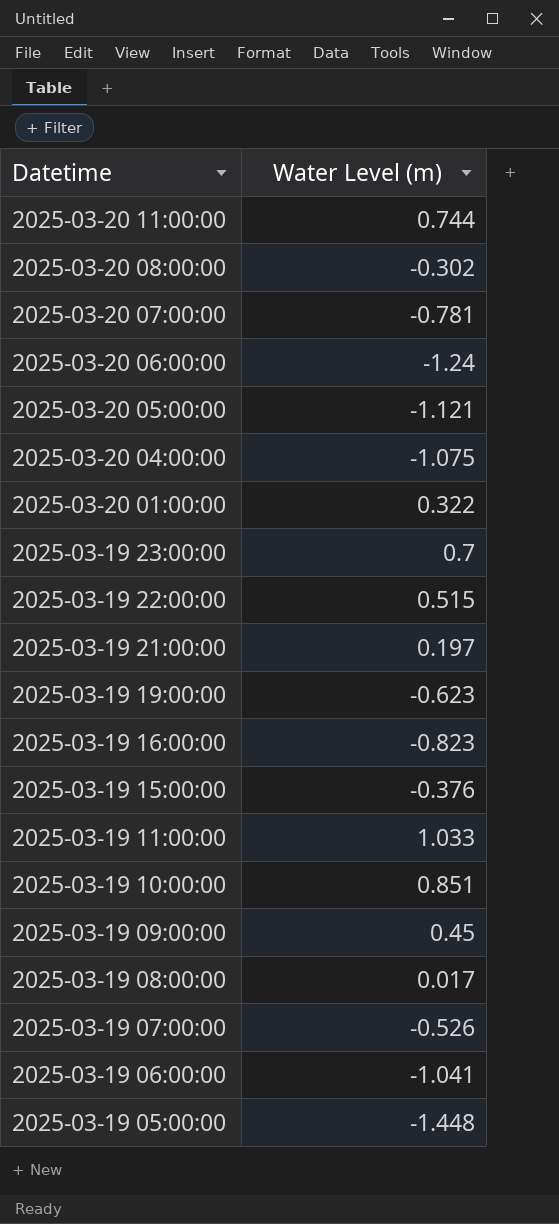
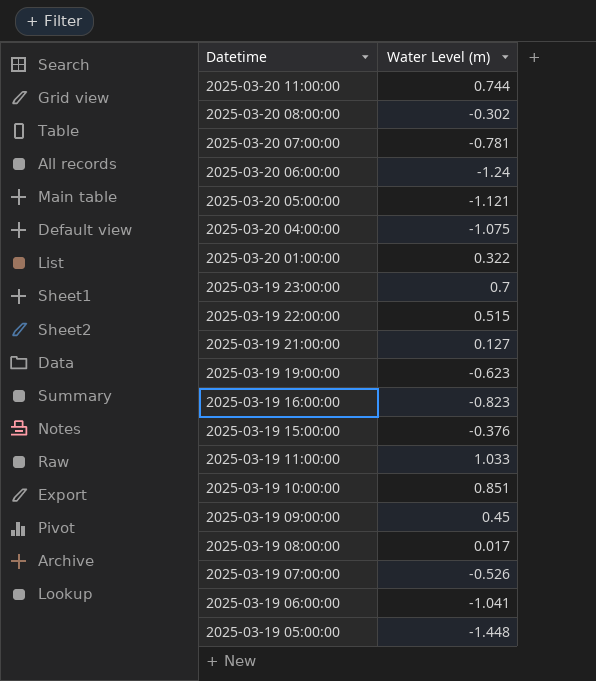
2025-03-19 21:00:00 | Water Level (m): 0.197 -> 0.127

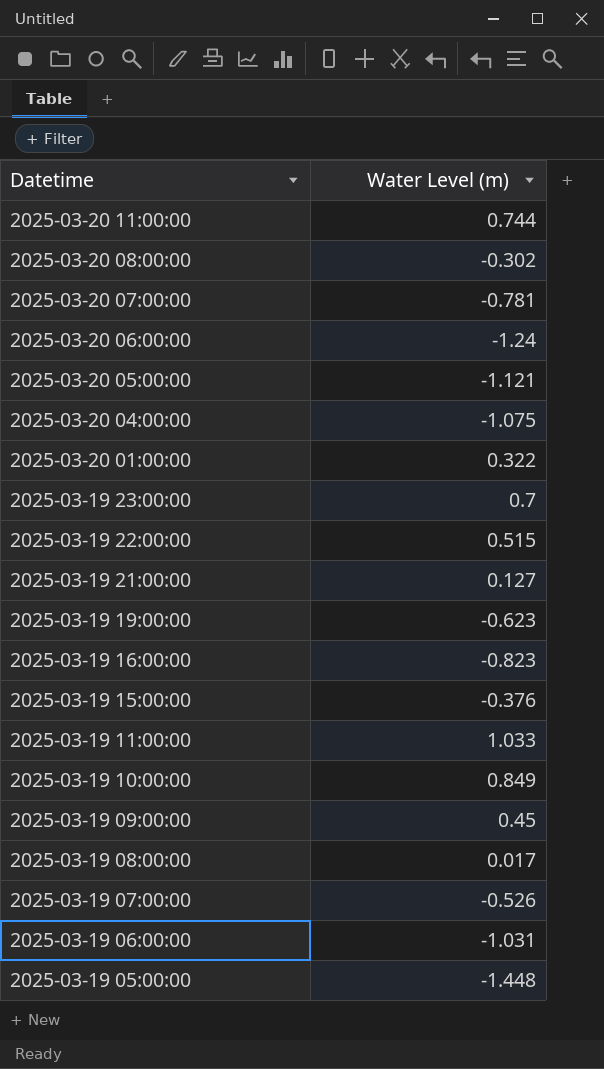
2025-03-19 10:00:00 | Water Level (m): 0.851 -> 0.849
2025-03-19 06:00:00 | Water Level (m): -1.041 -> -1.031

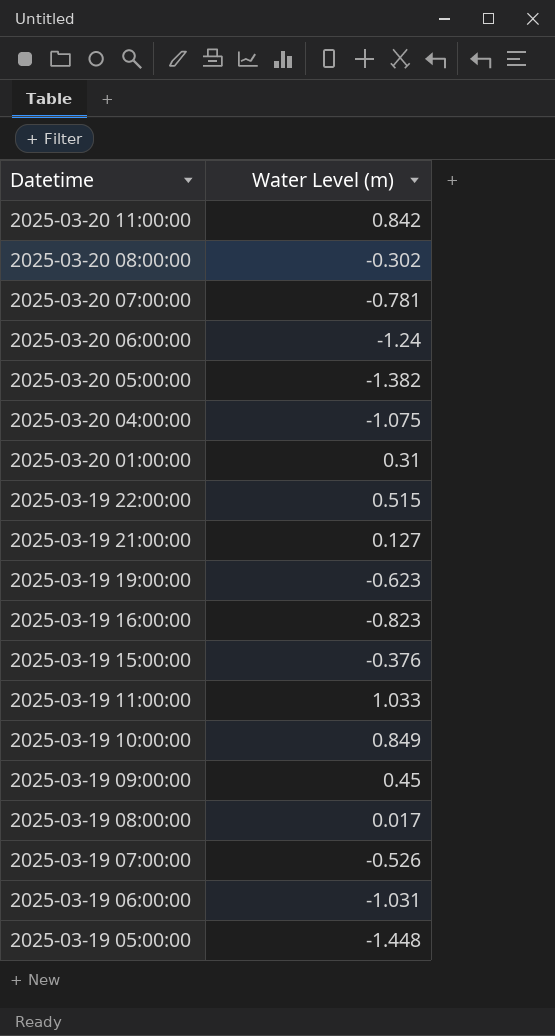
row 2025-03-19 23:00:00: 0.7 -> none
2025-03-20 11:00:00 | Water Level (m): 0.744 -> 0.842
2025-03-20 05:00:00 | Water Level (m): -1.121 -> -1.382
2025-03-20 01:00:00 | Water Level (m): 0.322 -> 0.31

